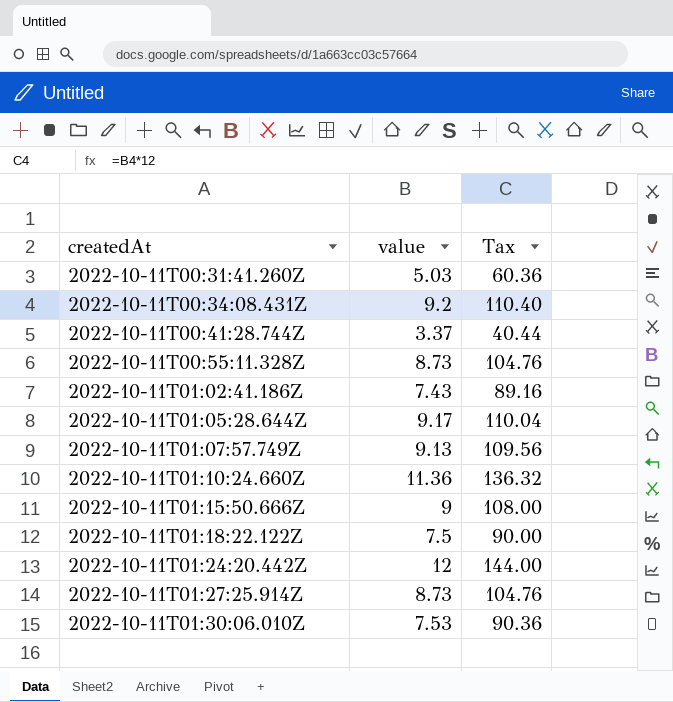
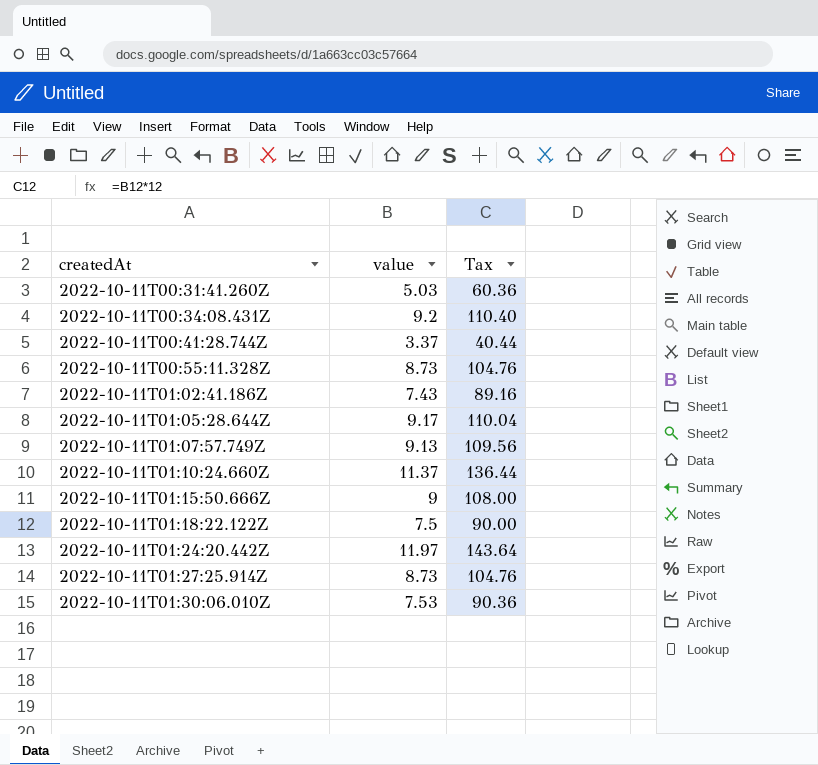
2022-10-11T01:10:24.660Z | value: 11.36 -> 11.37
2022-10-11T01:10:24.660Z | Tax: 136.32 -> 136.44
2022-10-11T01:24:20.442Z | value: 12 -> 11.97
2022-10-11T01:24:20.442Z | Tax: 144.00 -> 143.64

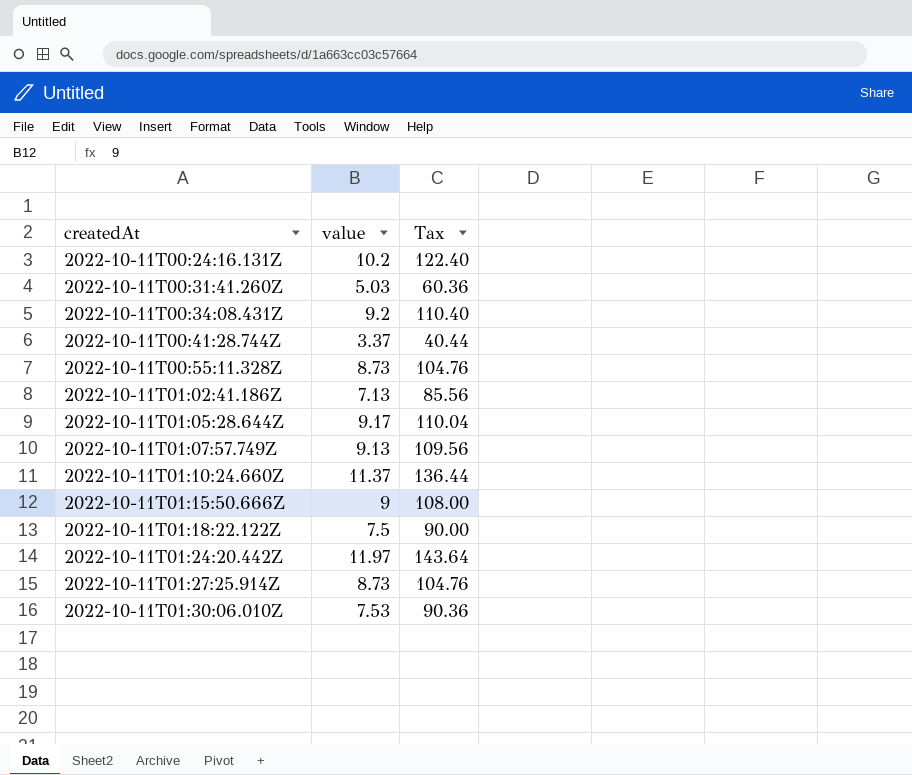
row 2022-10-11T00:24:16.131Z: none -> 10.2 | 122.40
2022-10-11T01:02:41.186Z | value: 7.43 -> 7.13
2022-10-11T01:02:41.186Z | Tax: 89.16 -> 85.56

